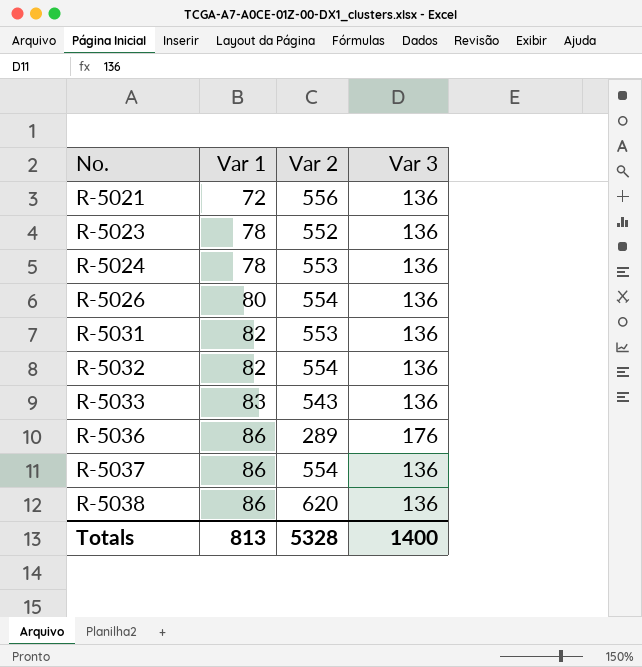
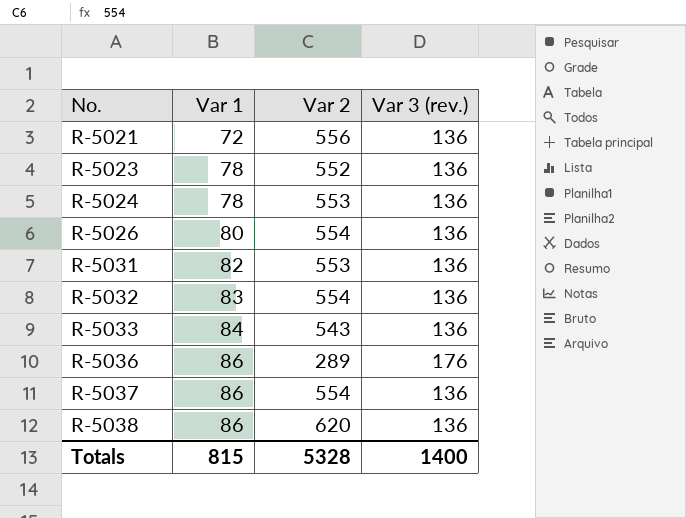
column name: Var 3 -> Var 3 (rev.)
R-5032 | Var 1: 82 -> 83
R-5033 | Var 1: 83 -> 84
Totals | Var 1: 813 -> 815

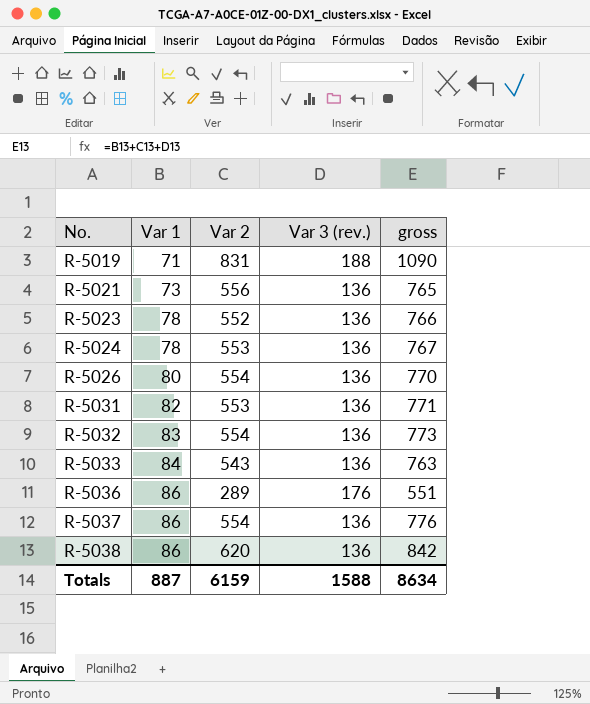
column gross | formula: none -> [Var 1] + [Var 2] + [Var 3 (rev.)]
row R-5019: none -> 71 | 831 | 188 | 1090
R-5021 | Var 1: 72 -> 73
Totals | Var 1: 815 -> 887
Totals | Var 2: 5328 -> 6159
Totals | Var 3 (rev.): 1400 -> 1588

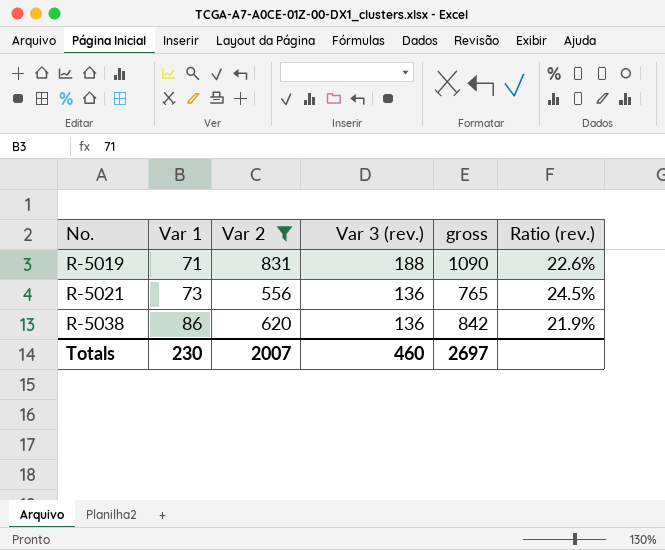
filter: none -> Var 2 >= 556
column Ratio (rev.) | formula: none -> [Var 3 (rev.)] / [Var 2]
Totals | Var 1: 887 -> 230
Totals | Var 2: 6159 -> 2007
Totals | Var 3 (rev.): 1588 -> 460
Totals | gross: 8634 -> 2697

